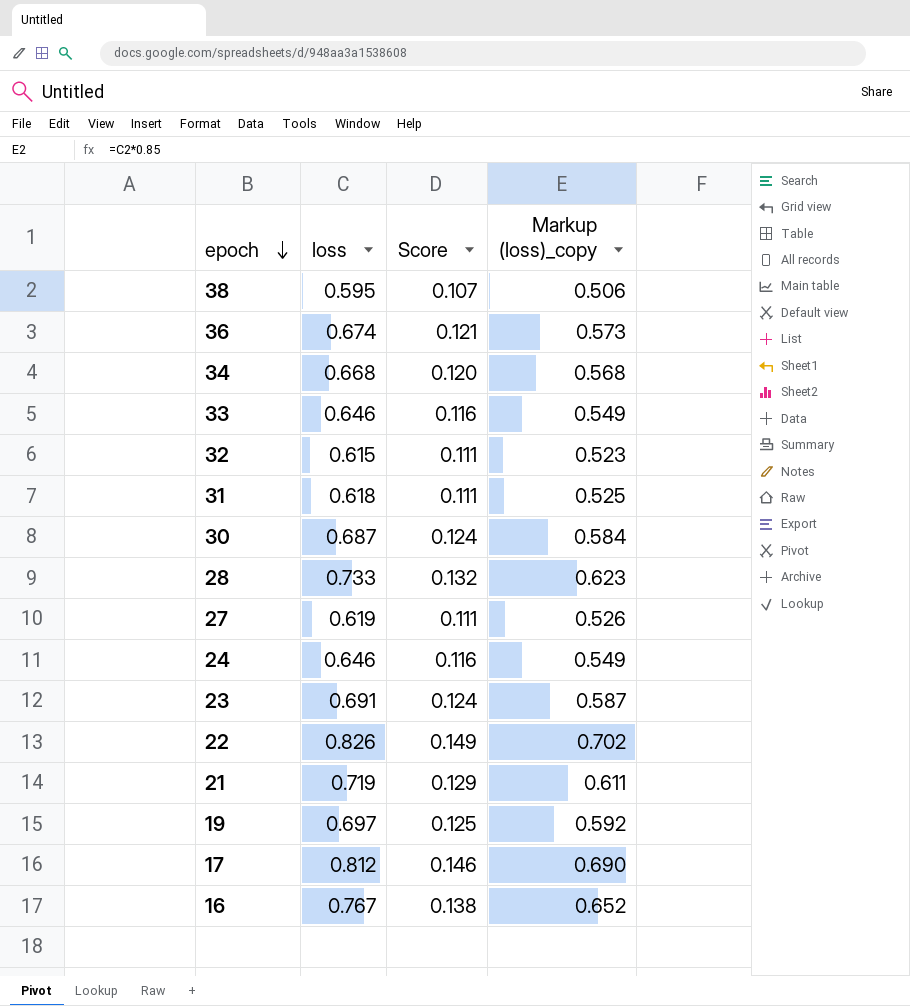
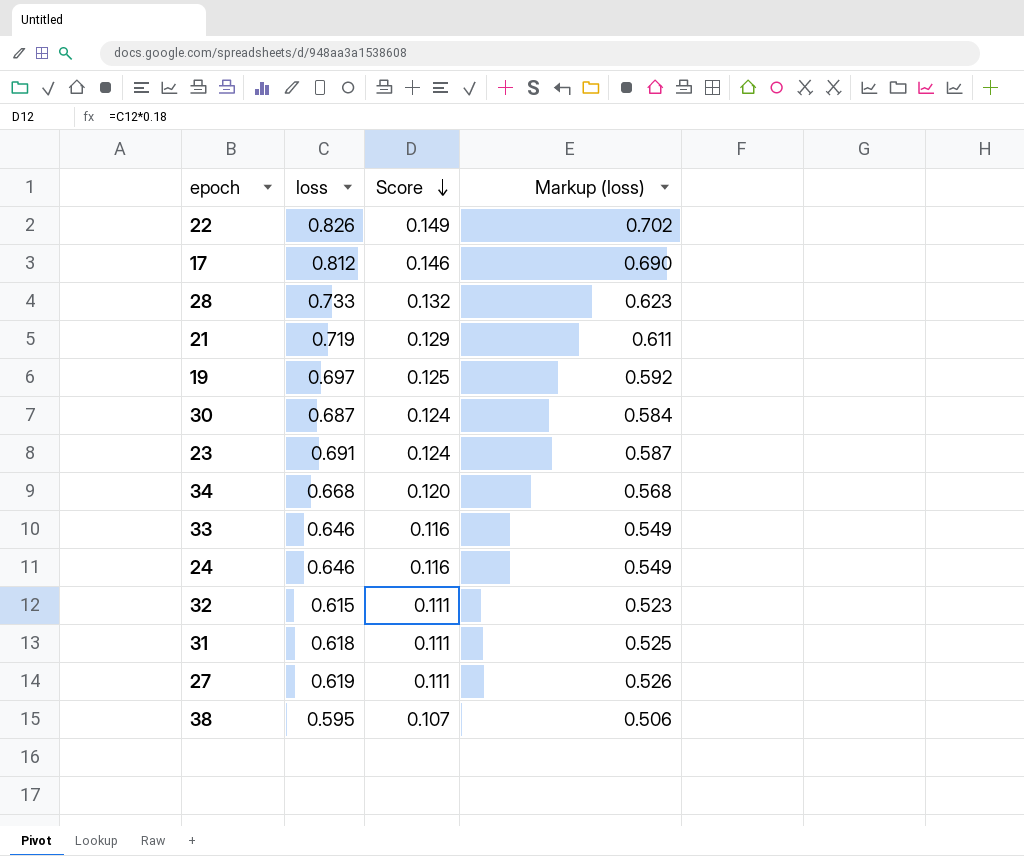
row order: epoch descending -> Score descending
column name: Markup (loss)_copy -> Markup (loss)
row 36: 0.674 | 0.121 | 0.573 -> none
row 16: 0.767 | 0.138 | 0.652 -> none

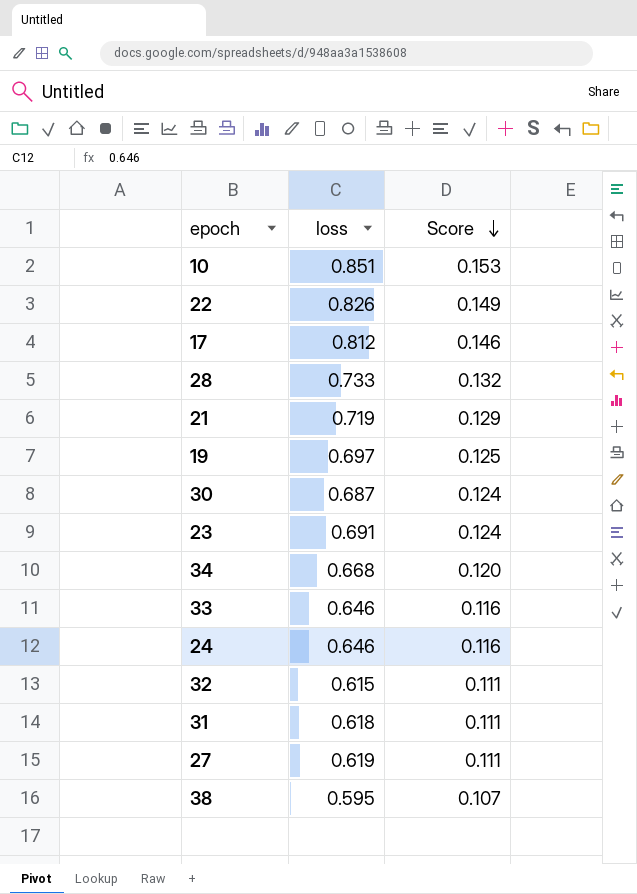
column Markup (loss) | formula: [loss] * 0.85 -> none
row 10: none -> 0.851 | 0.153

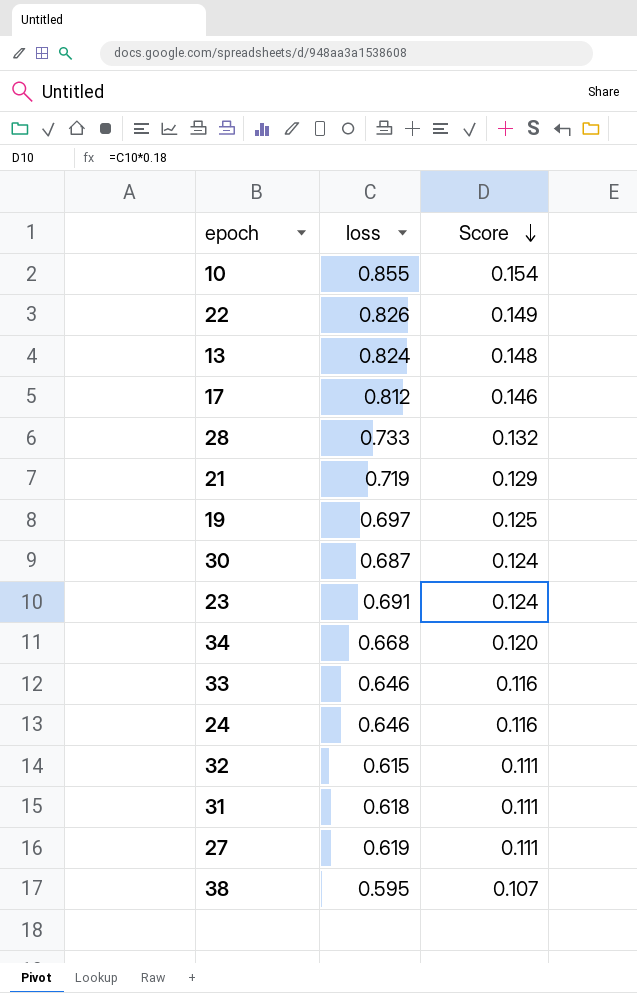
10 | loss: 0.851 -> 0.855
10 | Score: 0.153 -> 0.154
row 13: none -> 0.824 | 0.148

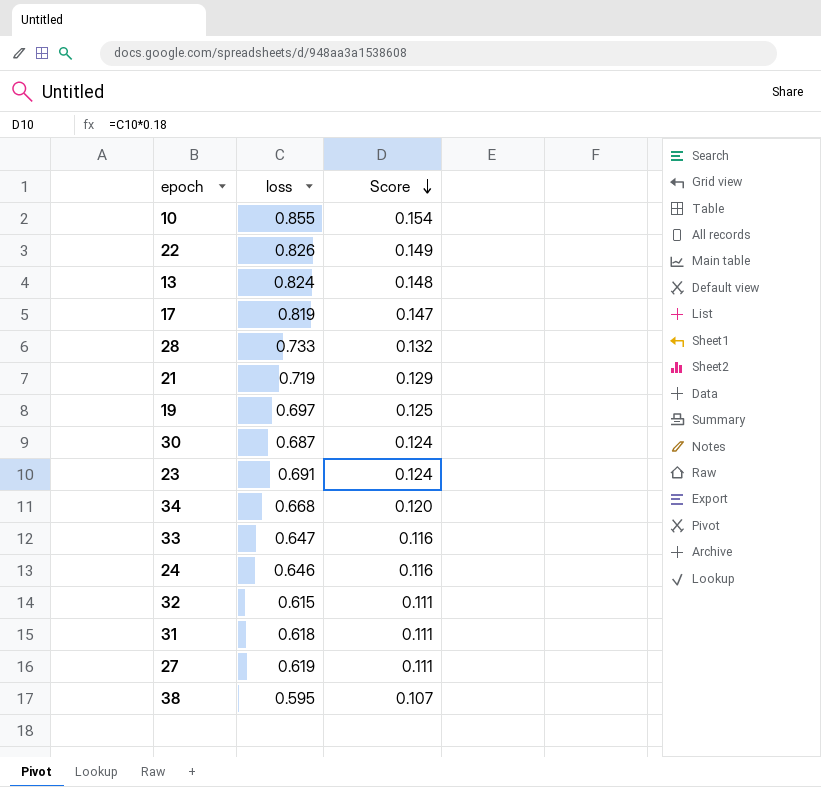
17 | loss: 0.812 -> 0.819
17 | Score: 0.146 -> 0.147
33 | loss: 0.646 -> 0.647

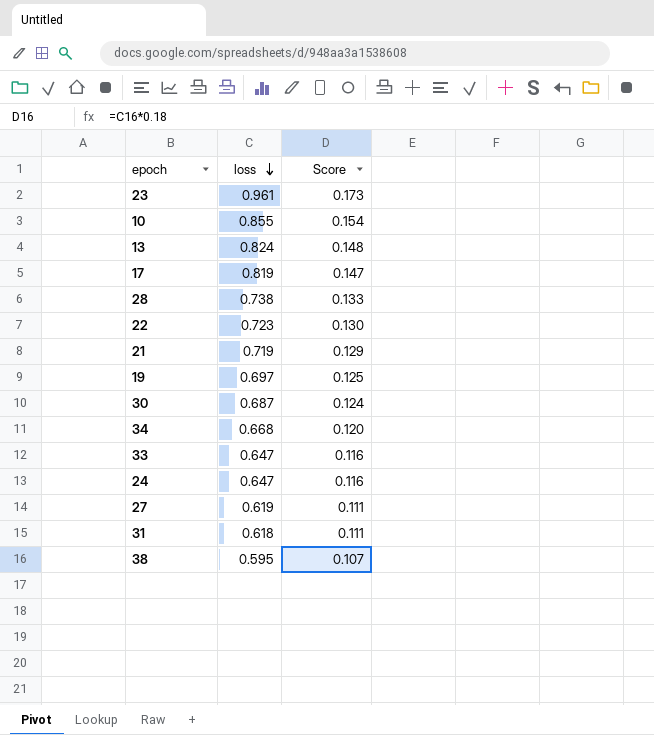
row order: Score descending -> loss descending
row 32: 0.615 | 0.111 -> none
23 | loss: 0.691 -> 0.961
23 | Score: 0.124 -> 0.173
28 | loss: 0.733 -> 0.738
28 | Score: 0.132 -> 0.133
22 | loss: 0.826 -> 0.723
22 | Score: 0.149 -> 0.130
24 | loss: 0.646 -> 0.647

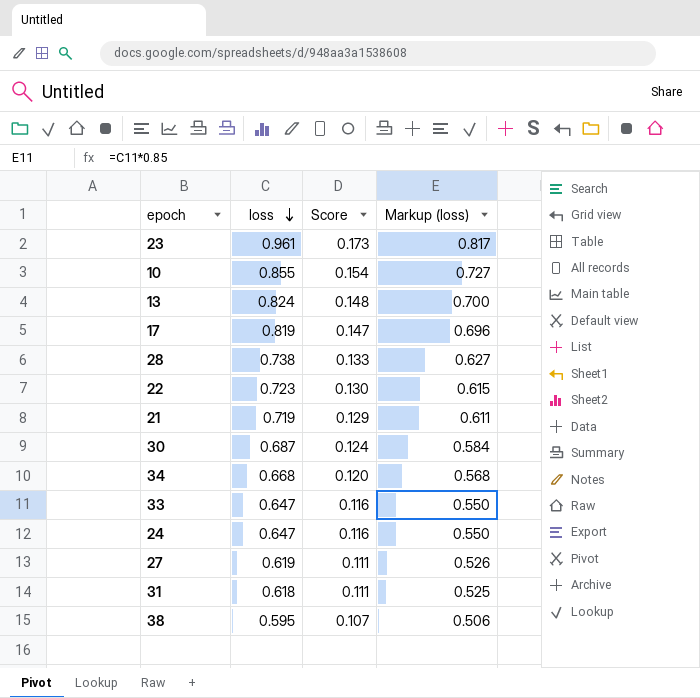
column Markup (loss) | formula: none -> [loss] * 0.85
row 19: 0.697 | 0.125 -> none

